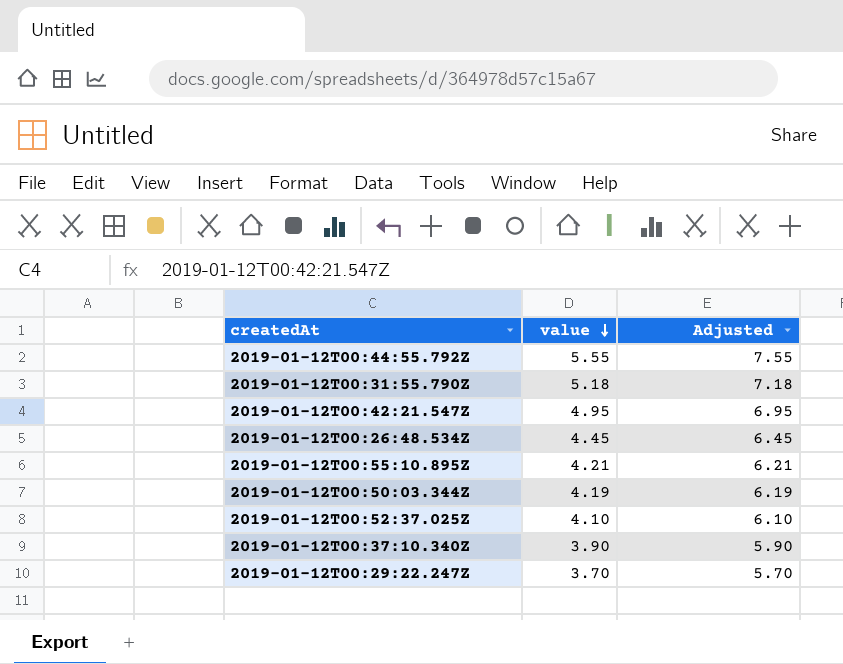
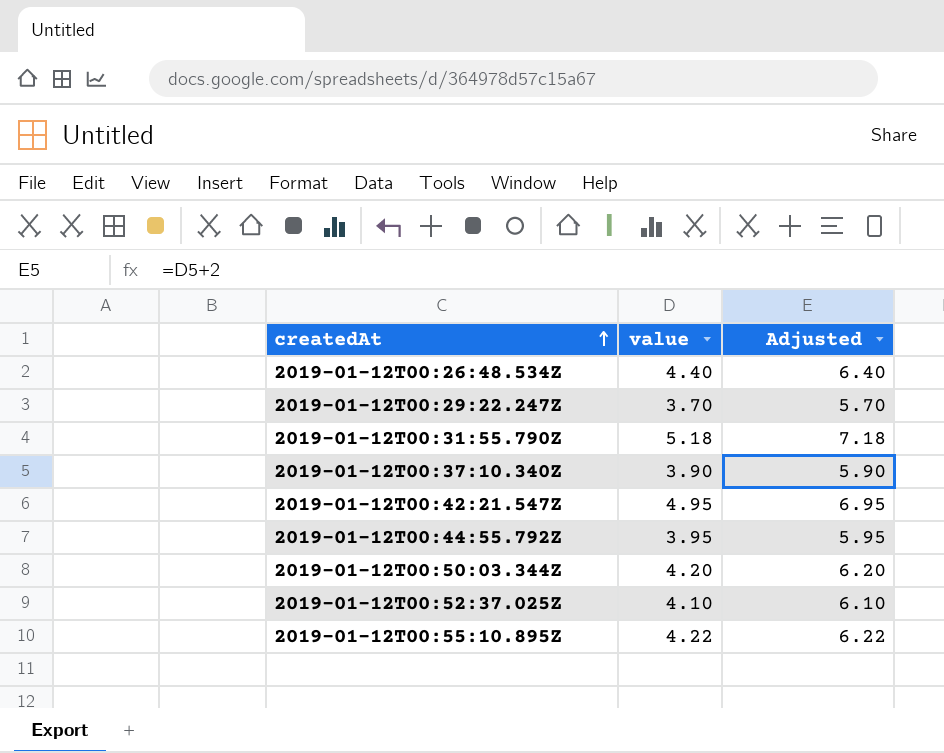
row order: value descending -> createdAt ascending
2019-01-12T00:26:48.534Z | value: 4.45 -> 4.40
2019-01-12T00:26:48.534Z | Adjusted: 6.45 -> 6.40
2019-01-12T00:44:55.792Z | value: 5.55 -> 3.95
2019-01-12T00:44:55.792Z | Adjusted: 7.55 -> 5.95
2019-01-12T00:50:03.344Z | value: 4.19 -> 4.20
2019-01-12T00:50:03.344Z | Adjusted: 6.19 -> 6.20
2019-01-12T00:55:10.895Z | value: 4.21 -> 4.22
2019-01-12T00:55:10.895Z | Adjusted: 6.21 -> 6.22

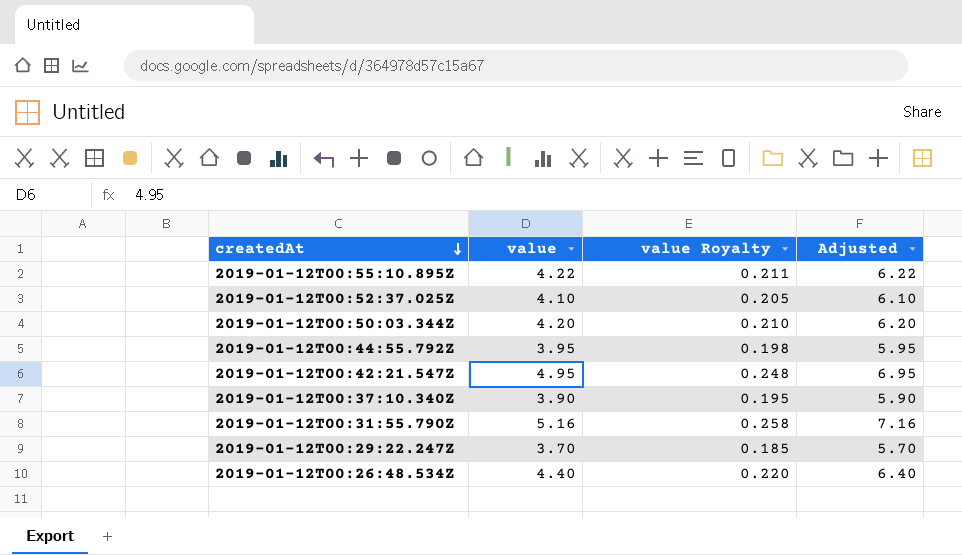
row order: createdAt ascending -> createdAt descending
column value Royalty | formula: none -> [value] * 0.05
2019-01-12T00:31:55.790Z | value: 5.18 -> 5.16
2019-01-12T00:31:55.790Z | Adjusted: 7.18 -> 7.16

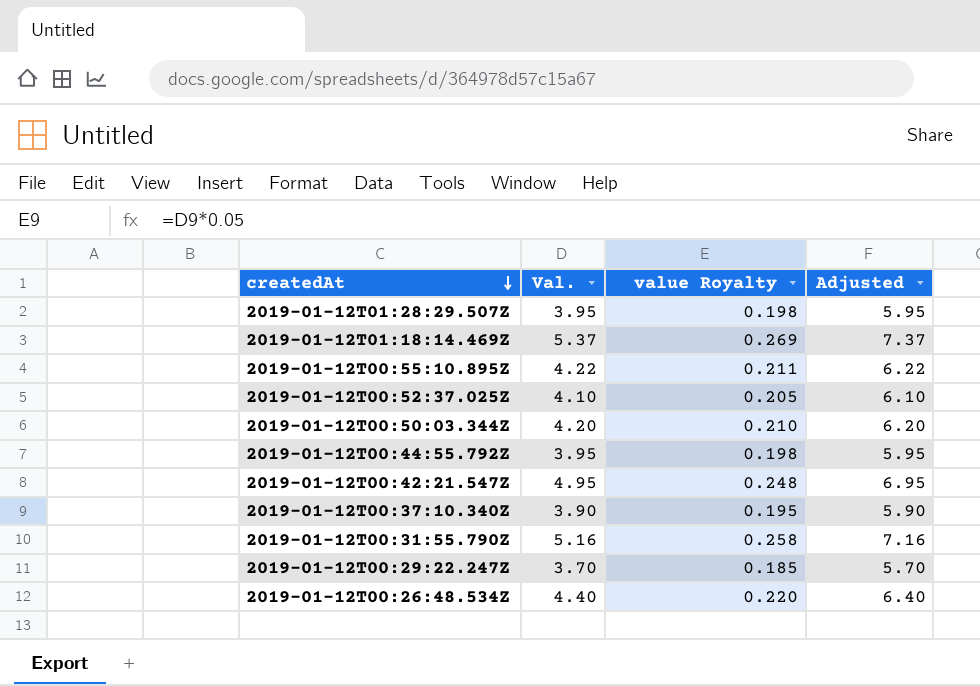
column name: value -> Val.
row 2019-01-12T01:28:29.507Z: none -> 3.95 | 0.198 | 5.95
row 2019-01-12T01:18:14.469Z: none -> 5.37 | 0.269 | 7.37

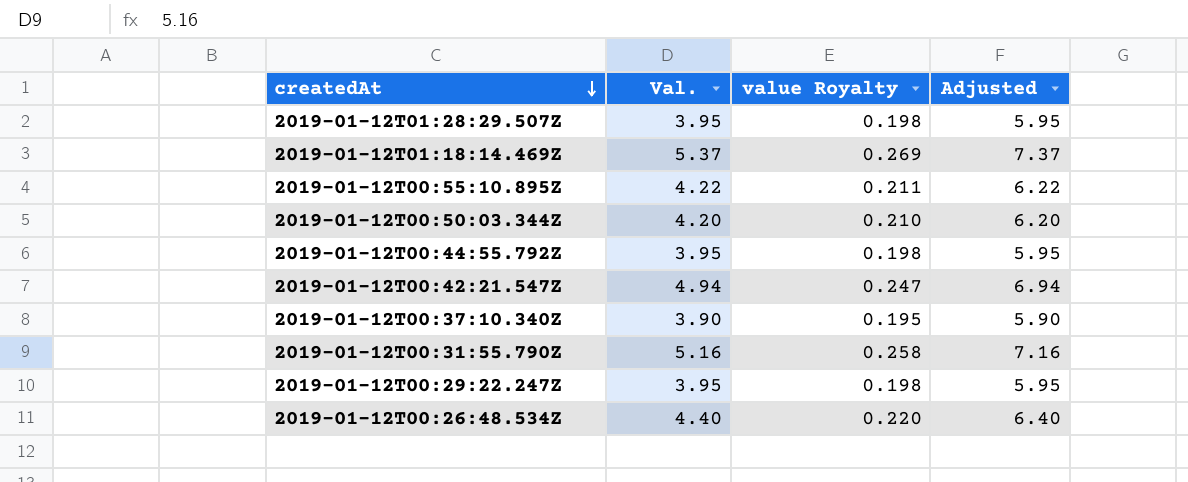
row 2019-01-12T00:52:37.025Z: 4.10 | 0.205 | 6.10 -> none
2019-01-12T00:42:21.547Z | Val.: 4.95 -> 4.94
2019-01-12T00:42:21.547Z | value Royalty: 0.248 -> 0.247
2019-01-12T00:42:21.547Z | Adjusted: 6.95 -> 6.94
2019-01-12T00:29:22.247Z | Val.: 3.70 -> 3.95
2019-01-12T00:29:22.247Z | value Royalty: 0.185 -> 0.198
2019-01-12T00:29:22.247Z | Adjusted: 5.70 -> 5.95

